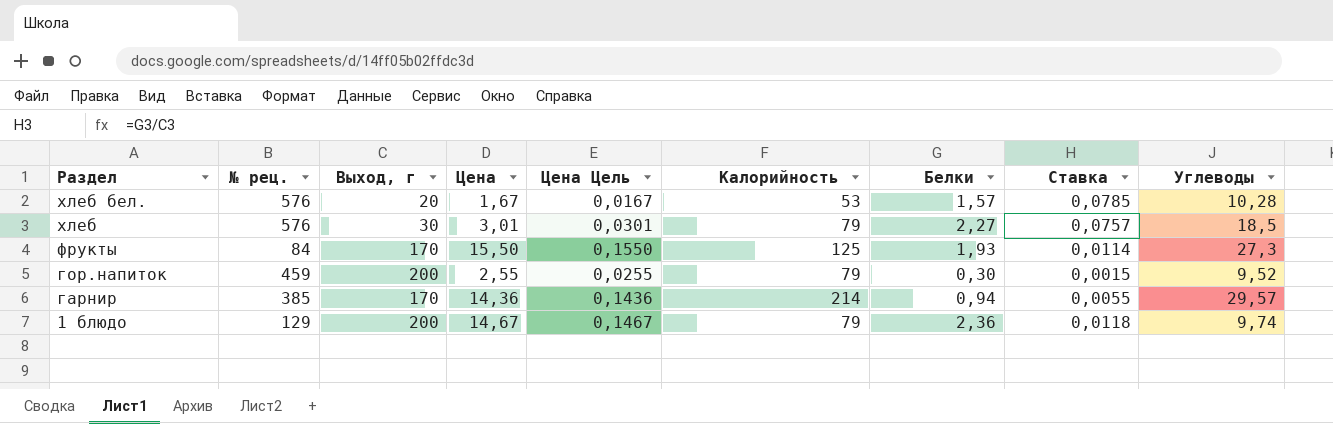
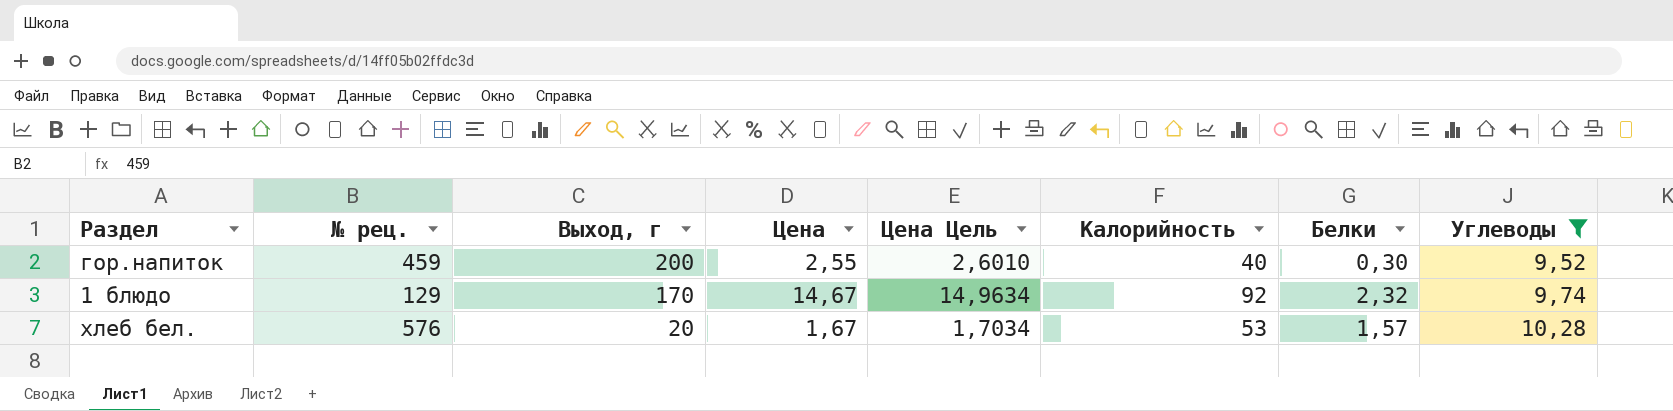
filter: none -> Углеводы <= 10,28
row order: Раздел descending -> Выход, г descending
column Ставка | formula: [Белки] / [Выход, г] -> none
column Цена Цель | formula: [Цена] * 0,01 -> [Цена] * 1,02
гор.напиток | Калорийность: 79 -> 40
1 блюдо | Выход, г: 200 -> 170
1 блюдо | Калорийность: 79 -> 92
1 блюдо | Белки: 2,36 -> 2,32

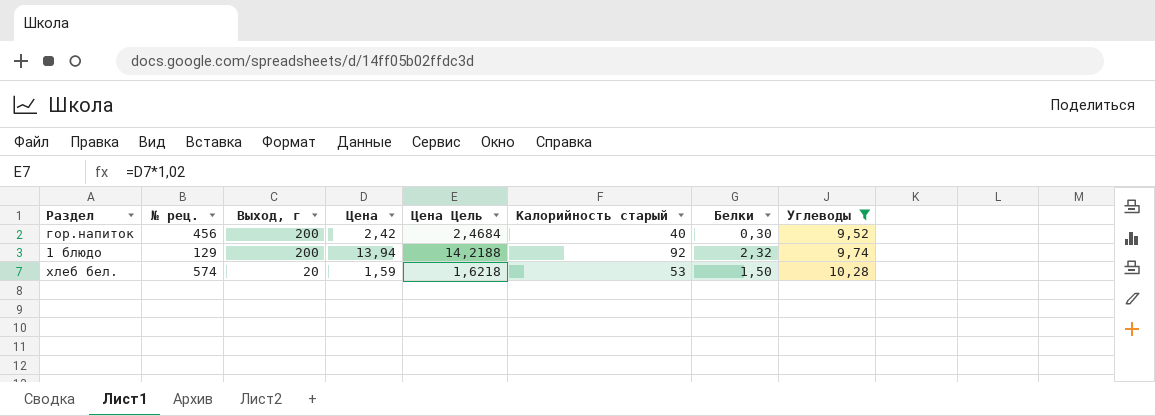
column name: Калорийность -> Калорийность старый
гор.напиток | № рец.: 459 -> 456
гор.напиток | Цена: 2,55 -> 2,42
гор.напиток | Цена Цель: 2,6010 -> 2,4684
1 блюдо | Выход, г: 170 -> 200
1 блюдо | Цена: 14,67 -> 13,94
1 блюдо | Цена Цель: 14,9634 -> 14,2188
хлеб бел. | № рец.: 576 -> 574
хлеб бел. | Цена: 1,67 -> 1,59
хлеб бел. | Цена Цель: 1,7034 -> 1,6218
хлеб бел. | Белки: 1,57 -> 1,50

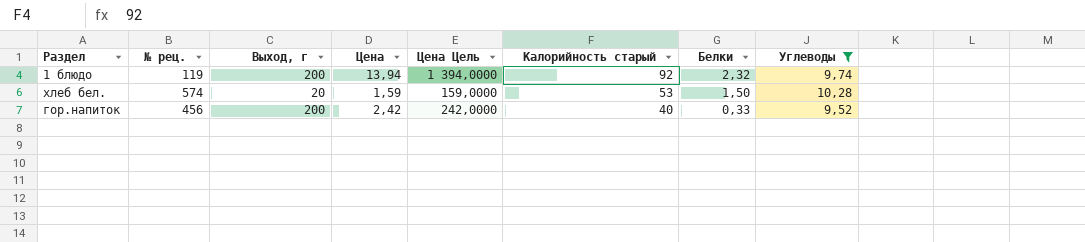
row order: Выход, г descending -> Калорийность старый descending
column Цена Цель | formula: [Цена] * 1,02 -> [Цена] * 100
1 блюдо | № рец.: 129 -> 119
гор.напиток | Белки: 0,30 -> 0,33

